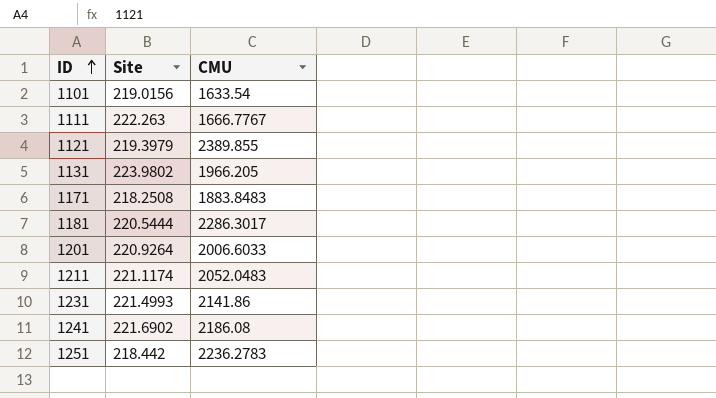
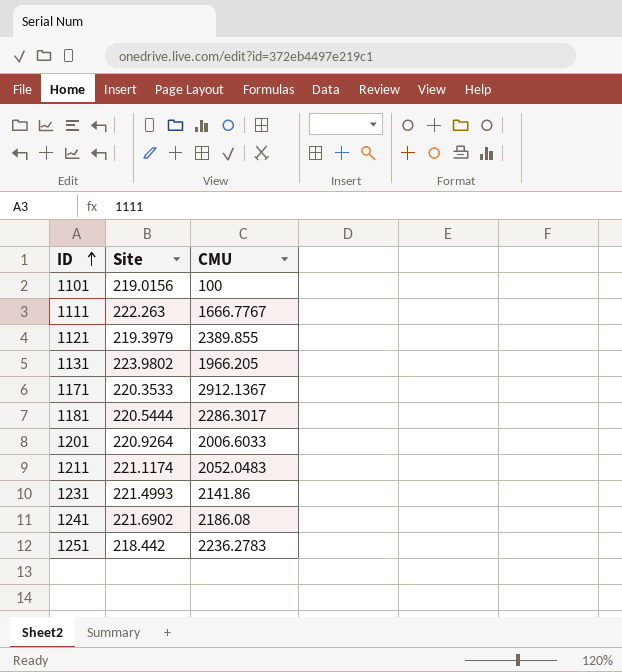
1101 | CMU: 1633.54 -> 100
1171 | Site: 218.2508 -> 220.3533
1171 | CMU: 1883.8483 -> 2912.1367

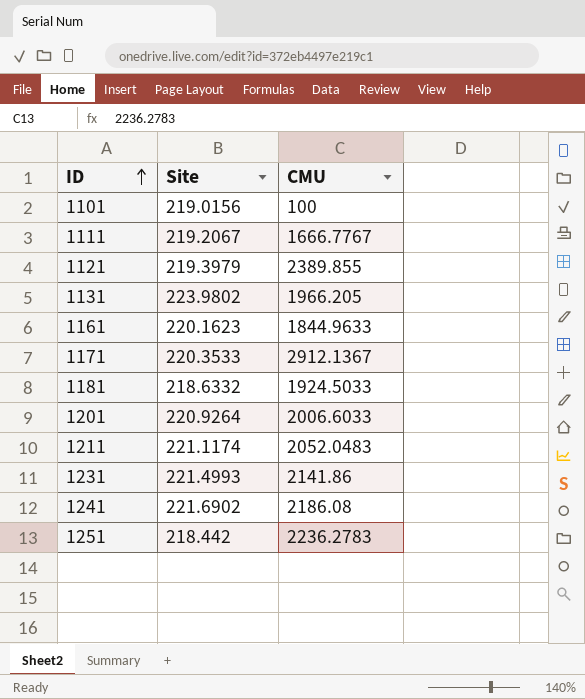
1111 | Site: 222.263 -> 219.2067
row 1161: none -> 220.1623 | 1844.9633
1181 | Site: 220.5444 -> 218.6332
1181 | CMU: 2286.3017 -> 1924.5033

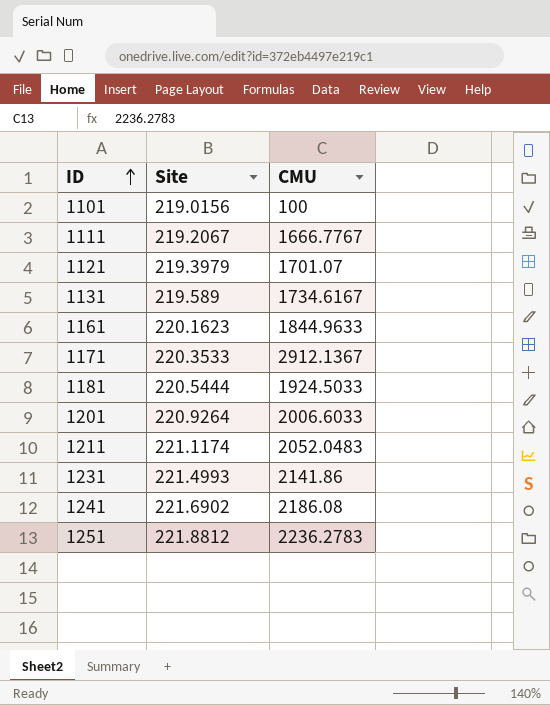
1121 | CMU: 2389.855 -> 1701.07
1131 | Site: 223.9802 -> 219.589
1131 | CMU: 1966.205 -> 1734.6167
1181 | Site: 218.6332 -> 220.5444
1251 | Site: 218.442 -> 221.8812

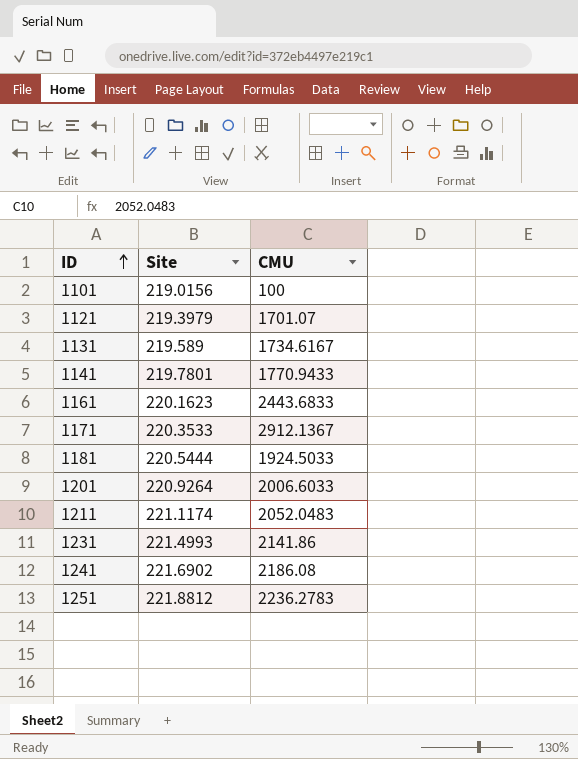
row 1111: 219.2067 | 1666.7767 -> none
row 1141: none -> 219.7801 | 1770.9433
1161 | CMU: 1844.9633 -> 2443.6833

